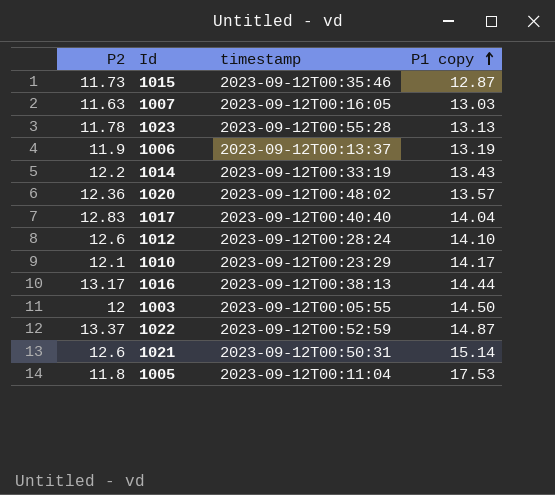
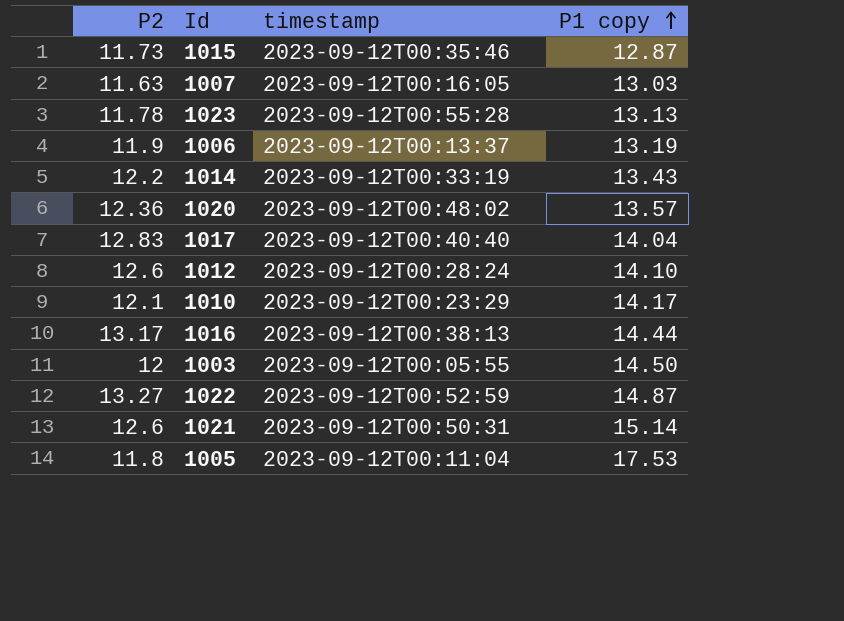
1022 | P2: 13.37 -> 13.27

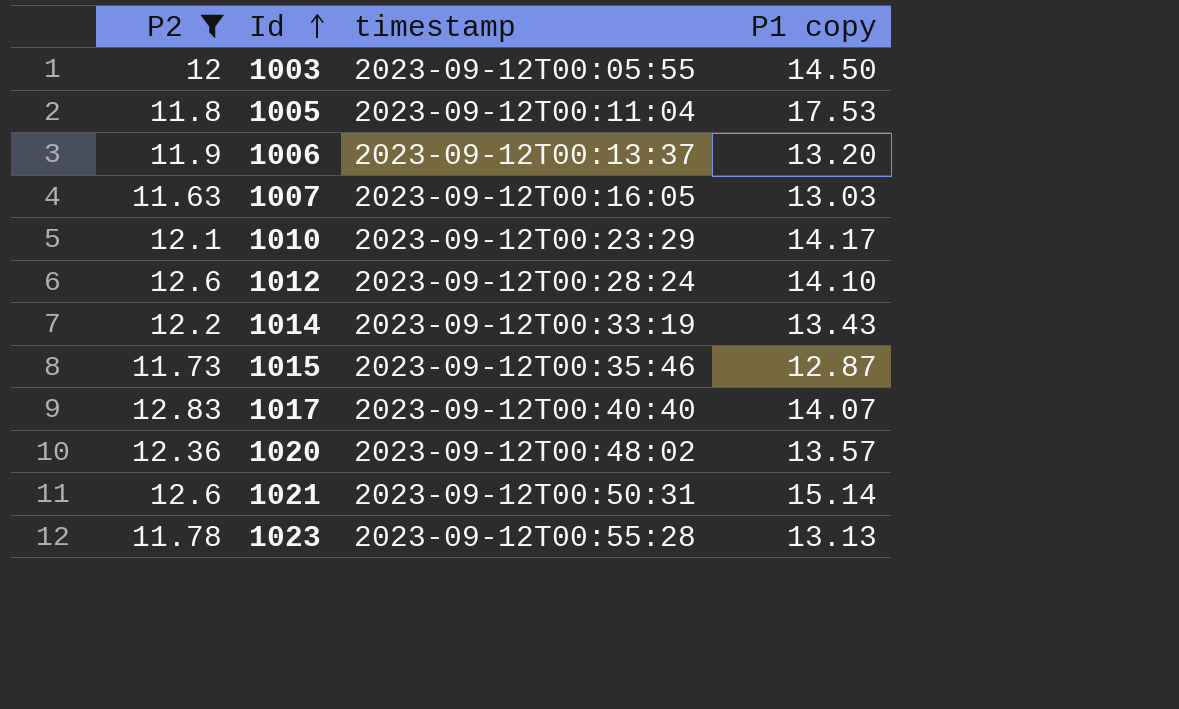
filter: none -> P2 <= 12.83
row order: P1 copy ascending -> Id ascending
1006 | P1 copy: 13.19 -> 13.20
1017 | P1 copy: 14.04 -> 14.07

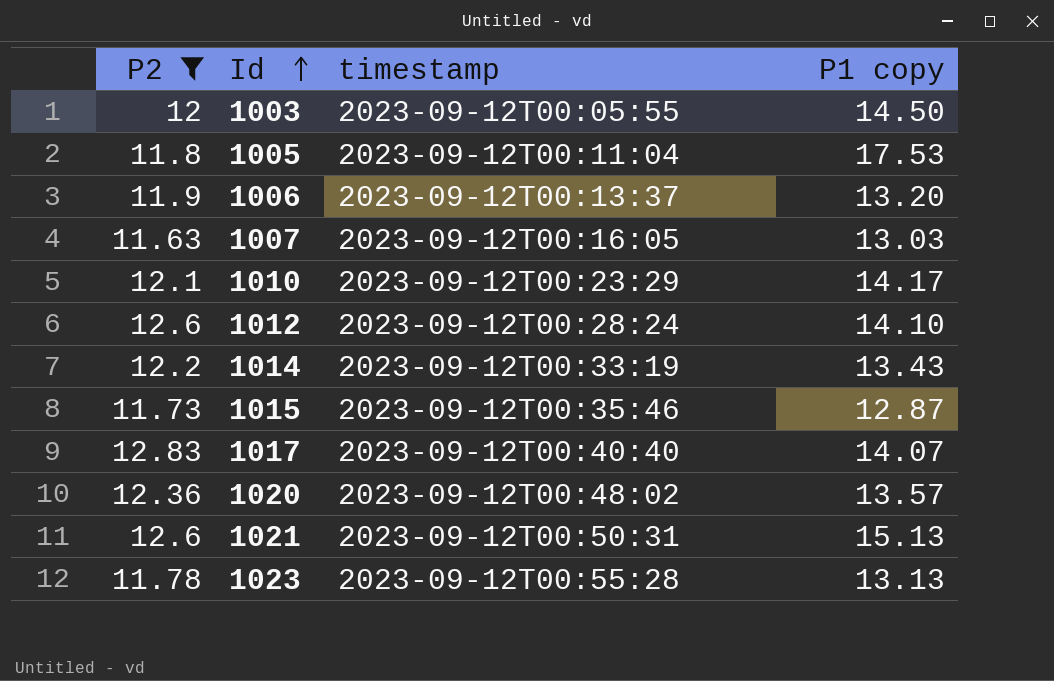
1021 | P1 copy: 15.14 -> 15.13

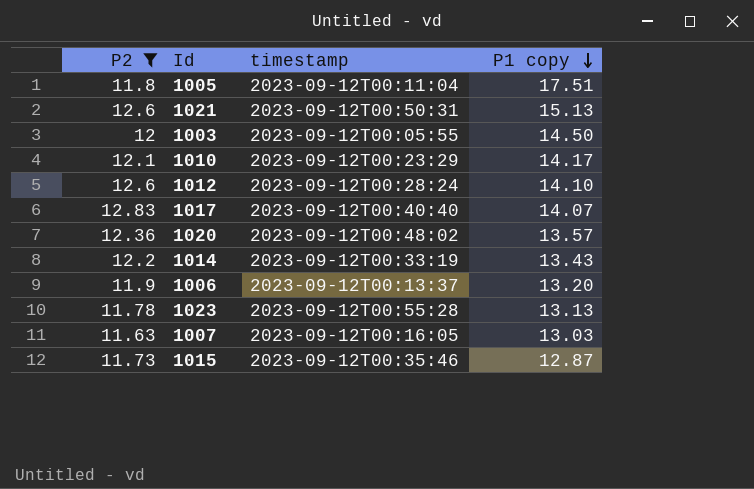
row order: Id ascending -> P1 copy descending
1005 | P1 copy: 17.53 -> 17.51

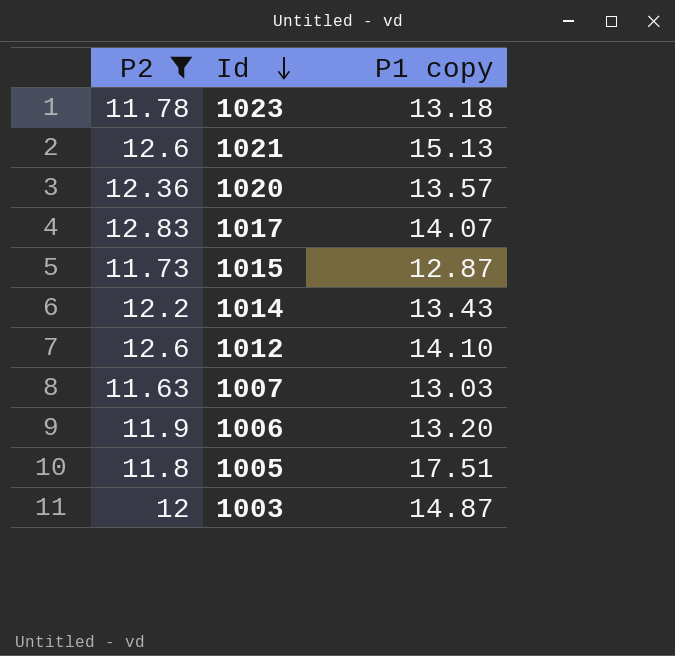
row order: P1 copy descending -> Id descending
column timestamp | position: 3 -> none
row 1010: 12.1 | 2023-09-12T00:23:29 | 14.17 -> none
1023 | P1 copy: 13.13 -> 13.18
1003 | P1 copy: 14.50 -> 14.87

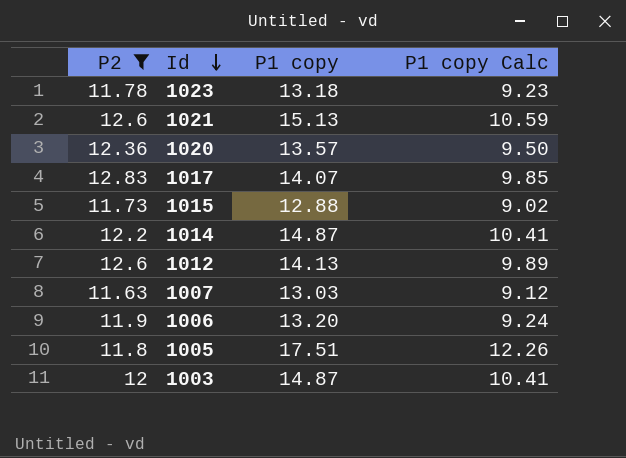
column P1 copy Calc | formula: none -> [P1 copy] * 0.7
1015 | P1 copy: 12.87 -> 12.88
1014 | P1 copy: 13.43 -> 14.87
1012 | P1 copy: 14.10 -> 14.13

